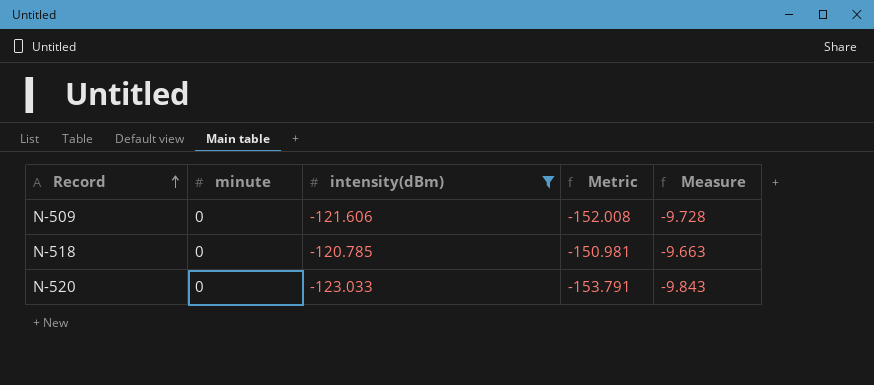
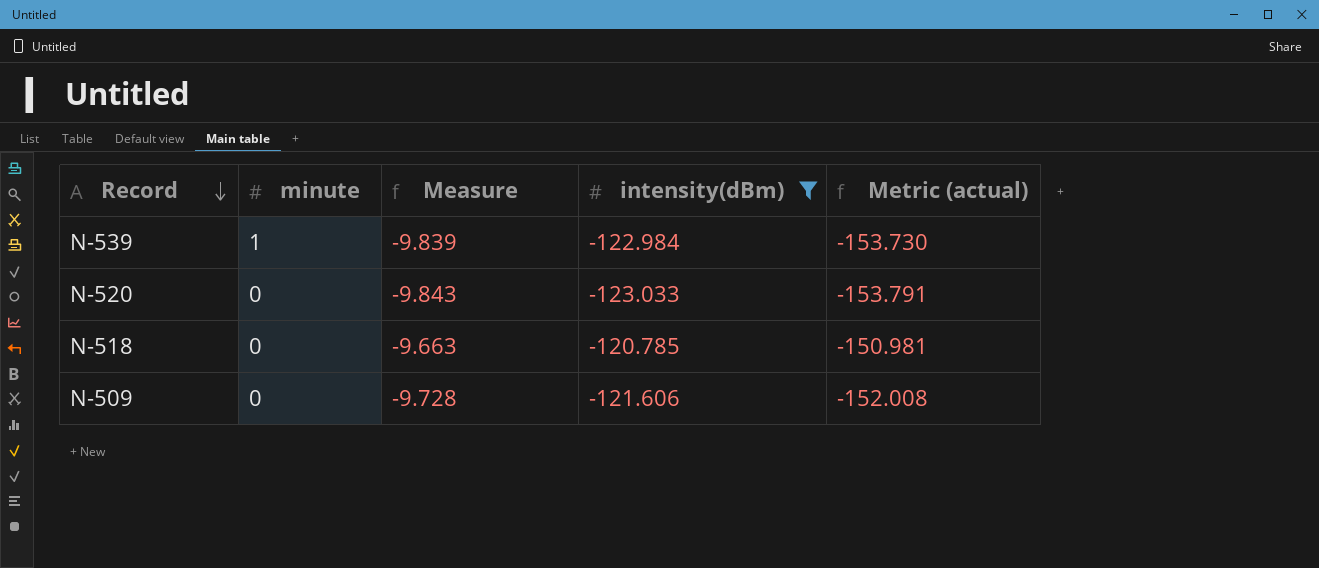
row order: Record ascending -> Record descending
column Measure | position: 5 -> 3
column name: Metric -> Metric (actual)
row N-539: none -> 1 | -9.839 | -122.984 | -153.730

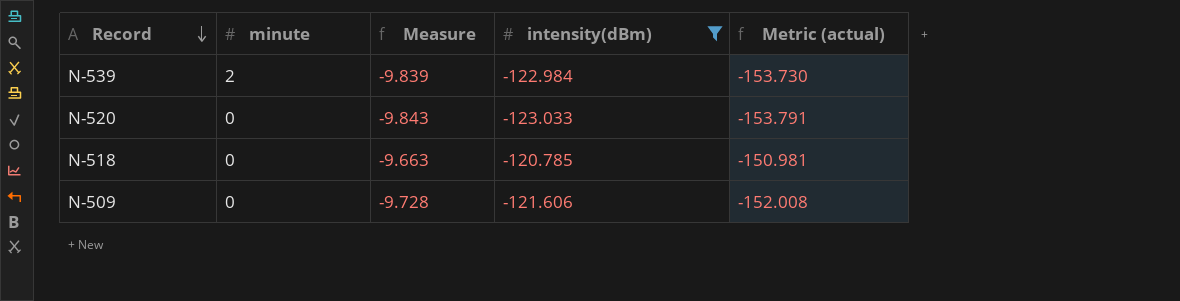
N-539 | minute: 1 -> 2

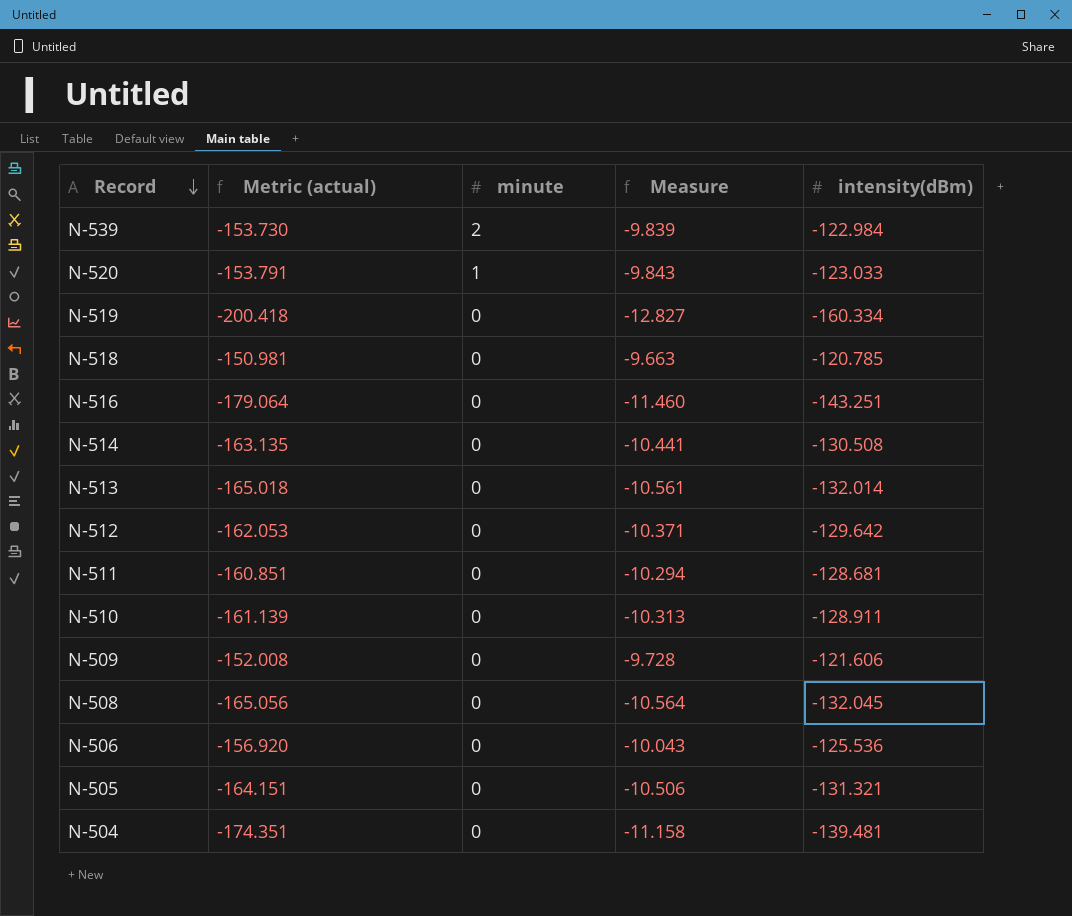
filter: intensity(dBm) >= -123.033 -> none
column Metric (actual) | position: 5 -> 2
N-520 | minute: 0 -> 1

